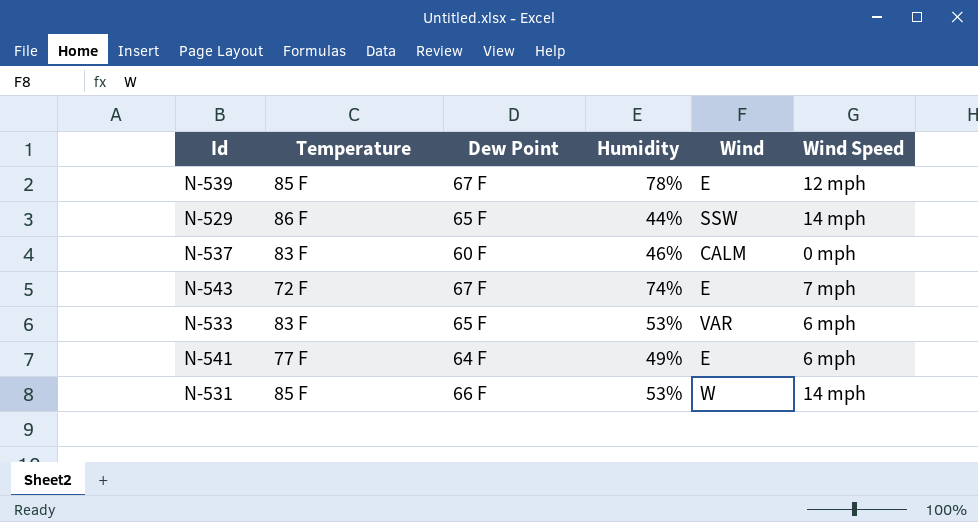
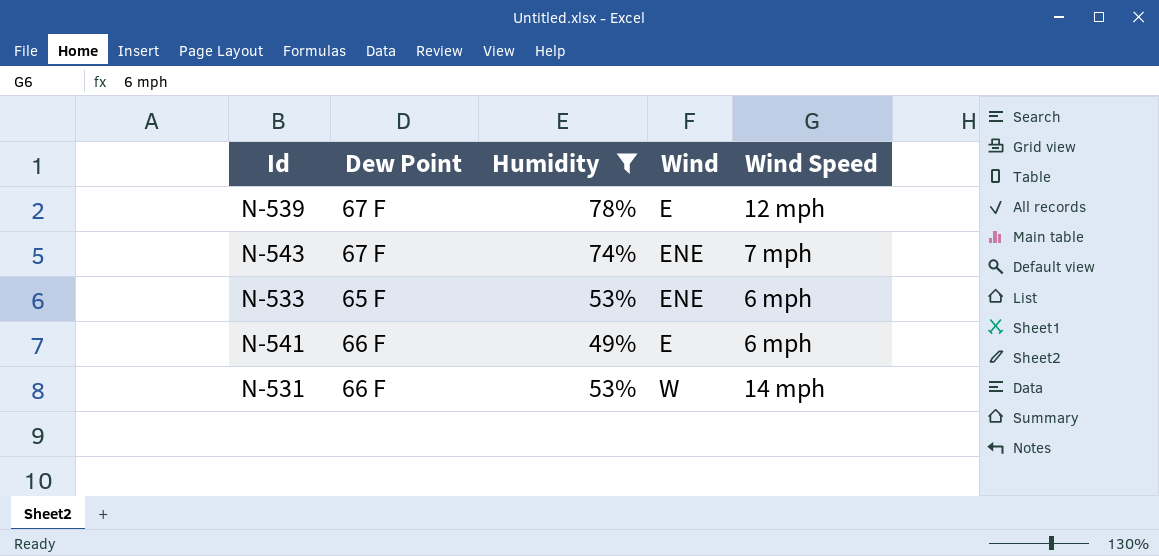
filter: none -> Humidity >= 49%
column Temperature | position: 2 -> none
N-543 | Wind: E -> ENE
N-533 | Wind: VAR -> ENE
N-541 | Dew Point: 64 F -> 66 F

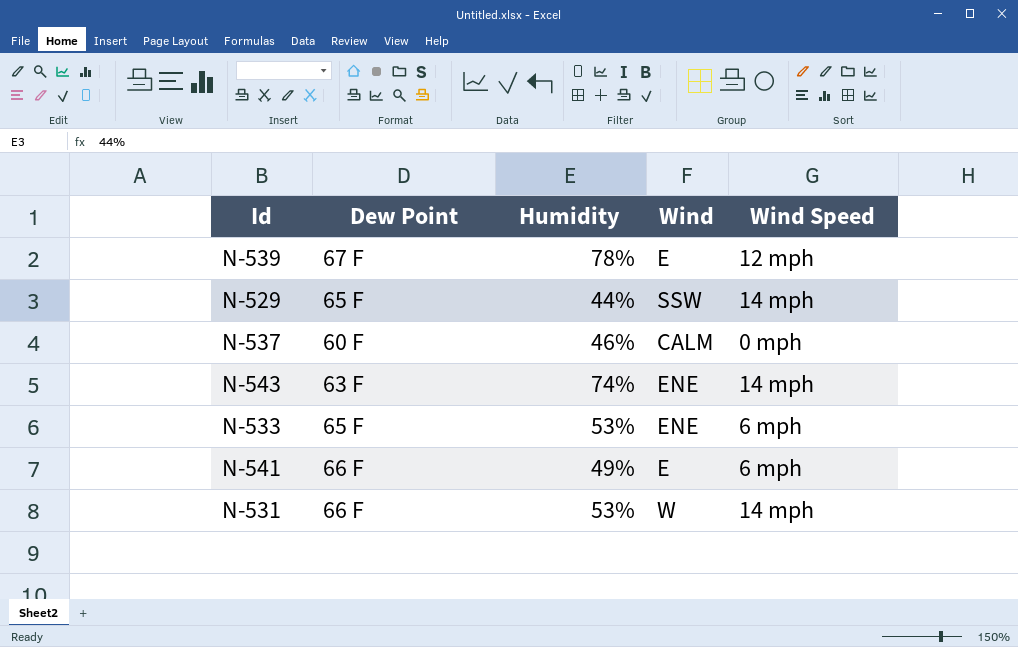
filter: Humidity >= 49% -> none
N-543 | Dew Point: 67 F -> 63 F
N-543 | Wind Speed: 7 mph -> 14 mph

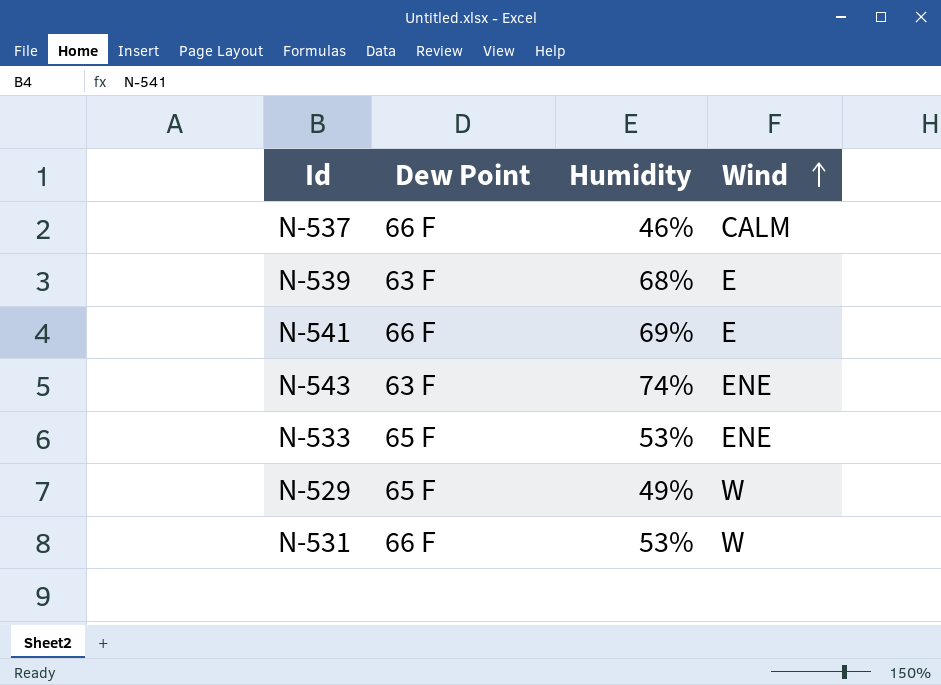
row order: none -> Wind ascending
column Wind Speed | position: 5 -> none
N-537 | Dew Point: 60 F -> 66 F
N-539 | Dew Point: 67 F -> 63 F
N-539 | Humidity: 78% -> 68%
N-541 | Humidity: 49% -> 69%
N-529 | Humidity: 44% -> 49%
N-529 | Wind: SSW -> W

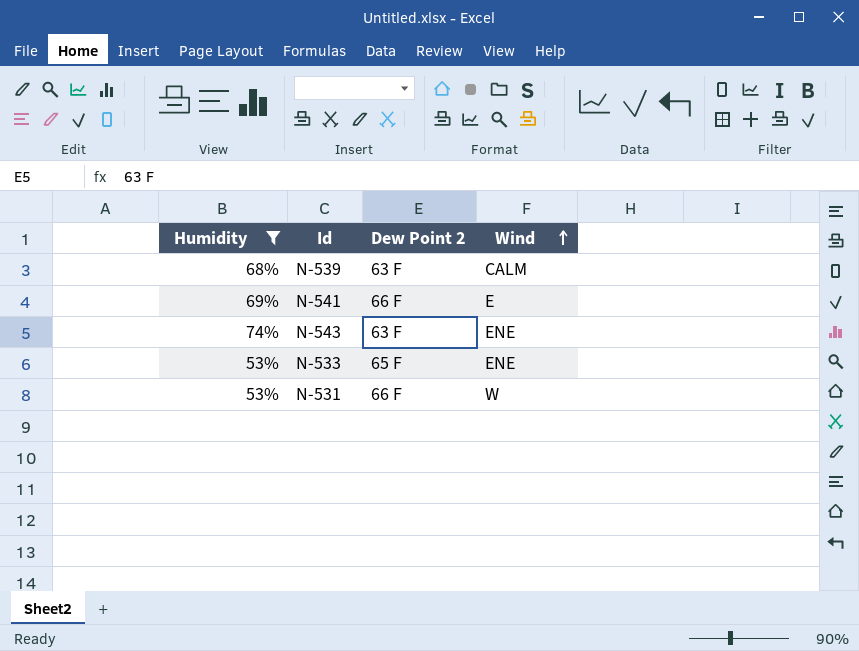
filter: none -> Humidity >= 53%
column Humidity | position: 3 -> 1
column name: Dew Point -> Dew Point 2
N-539 | Wind: E -> CALM

